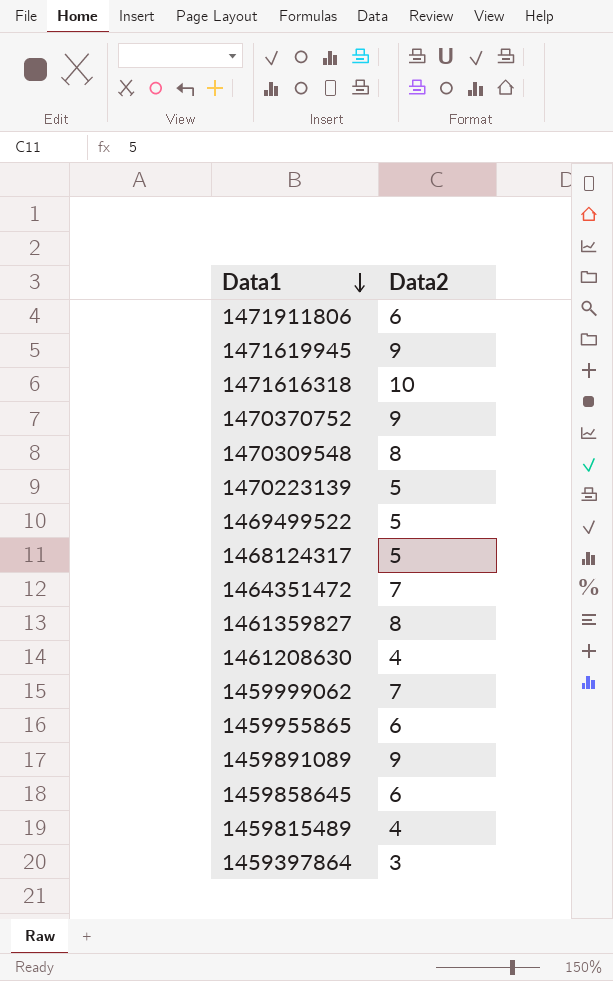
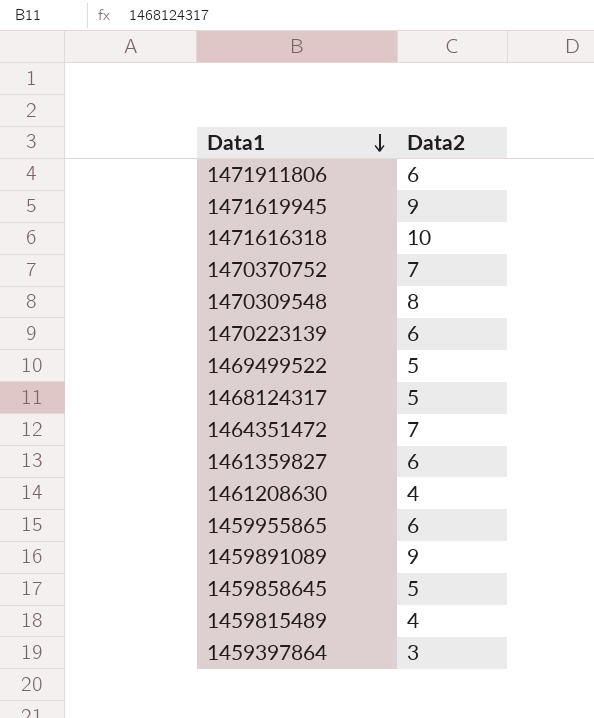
row 1459999062: 7 -> none
1470370752 | Data2: 9 -> 7
1470223139 | Data2: 5 -> 6
1461359827 | Data2: 8 -> 6
1459858645 | Data2: 6 -> 5

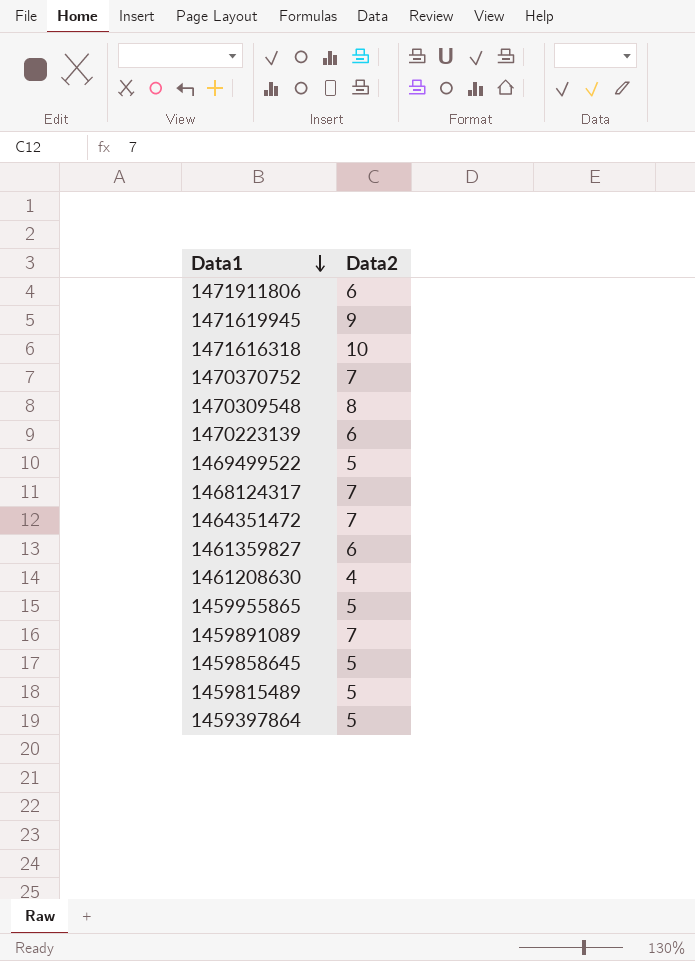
1468124317 | Data2: 5 -> 7
1459955865 | Data2: 6 -> 5
1459891089 | Data2: 9 -> 7
1459815489 | Data2: 4 -> 5
1459397864 | Data2: 3 -> 5

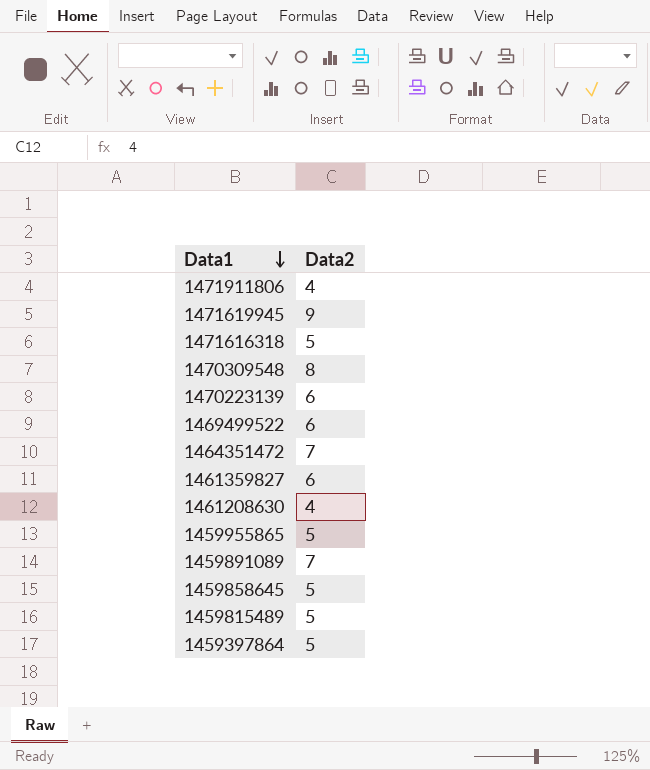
row 1470370752: 7 -> none
row 1468124317: 7 -> none
1471911806 | Data2: 6 -> 4
1471616318 | Data2: 10 -> 5
1469499522 | Data2: 5 -> 6

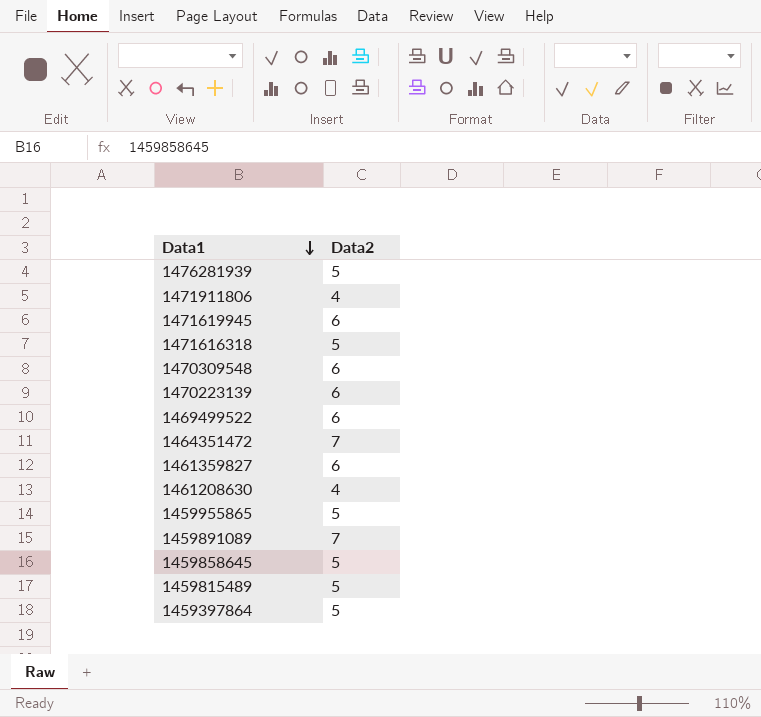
row 1476281939: none -> 5
1471619945 | Data2: 9 -> 6
1470309548 | Data2: 8 -> 6

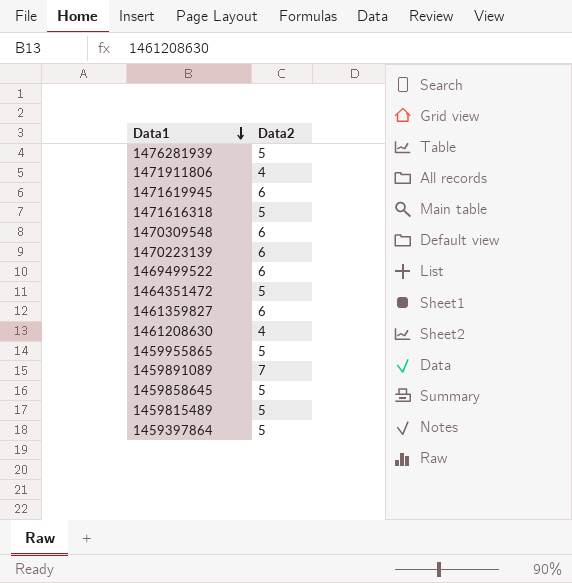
1464351472 | Data2: 7 -> 5

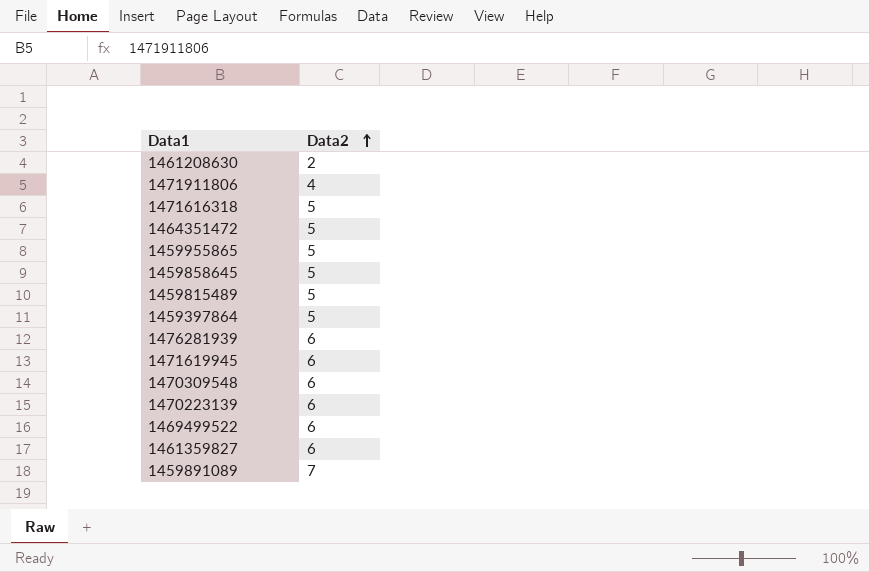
row order: Data1 descending -> Data2 ascending
1461208630 | Data2: 4 -> 2
1476281939 | Data2: 5 -> 6

